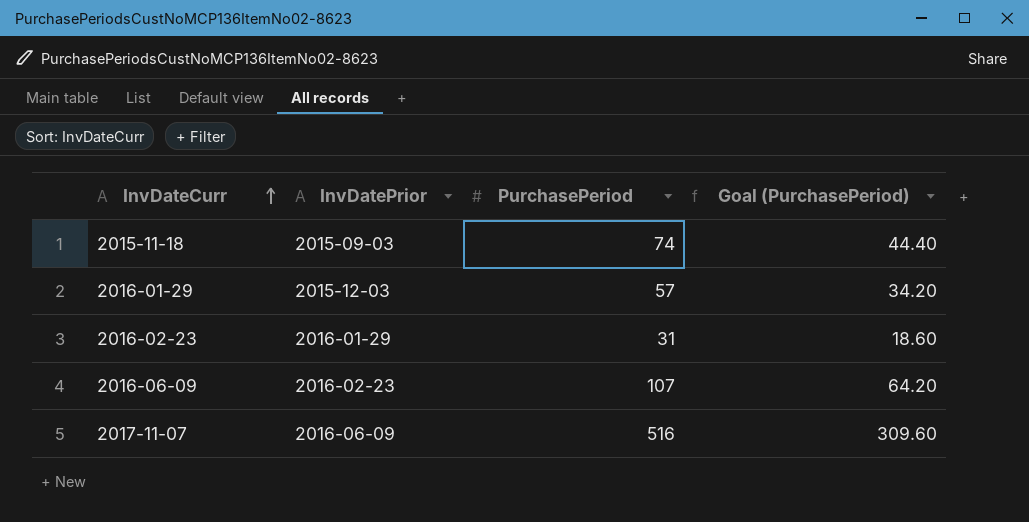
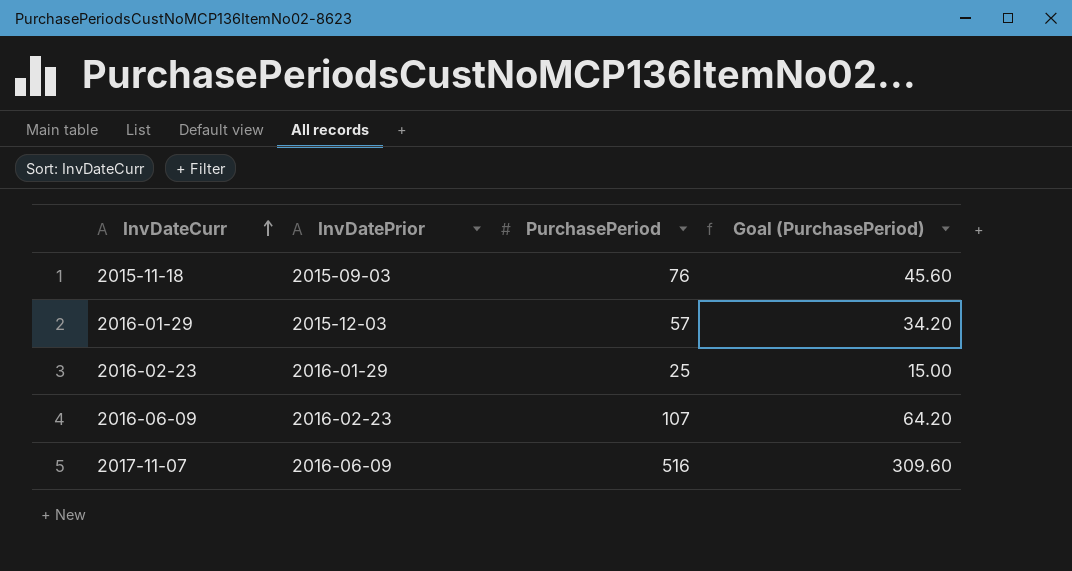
2015-11-18 | PurchasePeriod: 74 -> 76
2015-11-18 | Goal (PurchasePeriod): 44.40 -> 45.60
2016-02-23 | PurchasePeriod: 31 -> 25
2016-02-23 | Goal (PurchasePeriod): 18.60 -> 15.00

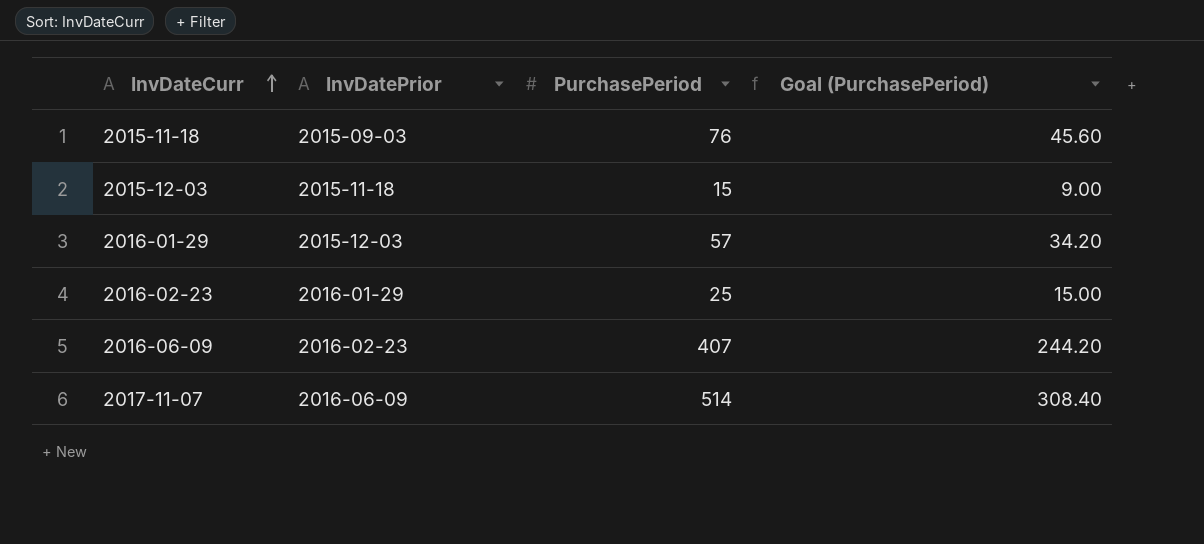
row 2015-12-03: none -> 2015-11-18 | 15 | 9.00
2016-06-09 | PurchasePeriod: 107 -> 407
2016-06-09 | Goal (PurchasePeriod): 64.20 -> 244.20
2017-11-07 | PurchasePeriod: 516 -> 514
2017-11-07 | Goal (PurchasePeriod): 309.60 -> 308.40

